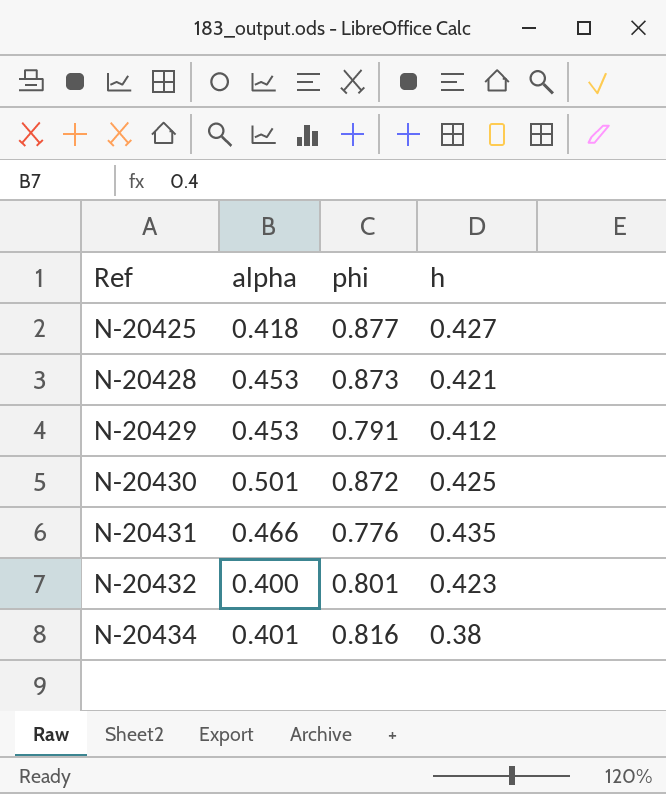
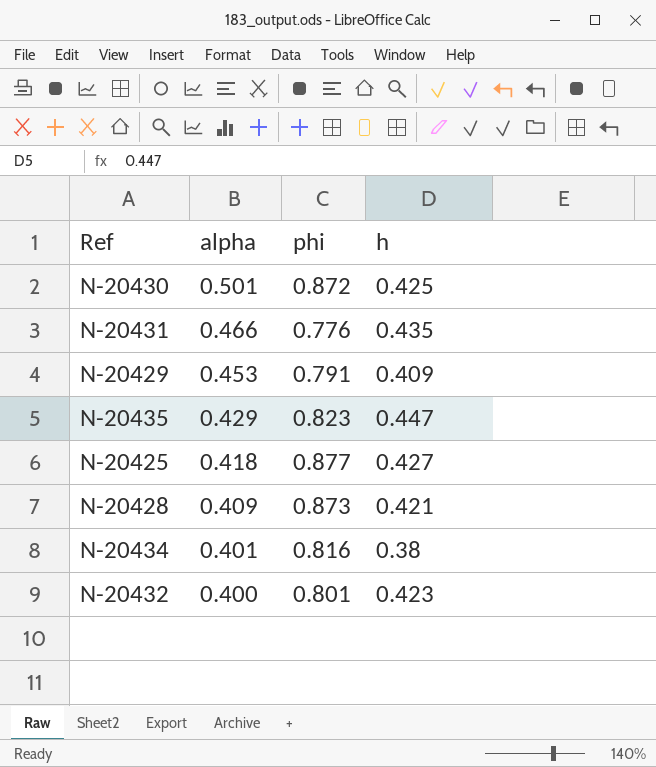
row order: Ref ascending -> alpha descending
N-20429 | h: 0.412 -> 0.409
row N-20435: none -> 0.429 | 0.823 | 0.447
N-20428 | alpha: 0.453 -> 0.409

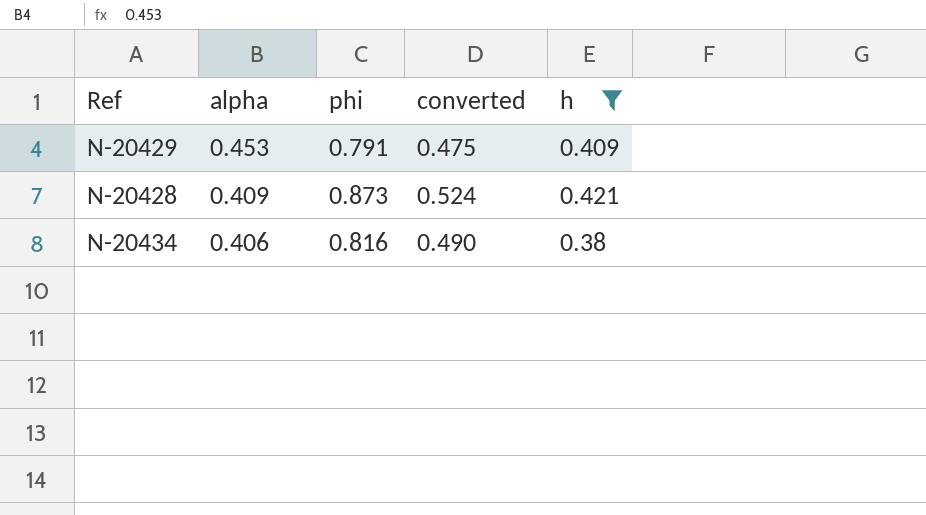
filter: none -> h <= 0.421
column converted | formula: none -> [phi] * 0.6
N-20434 | alpha: 0.401 -> 0.406

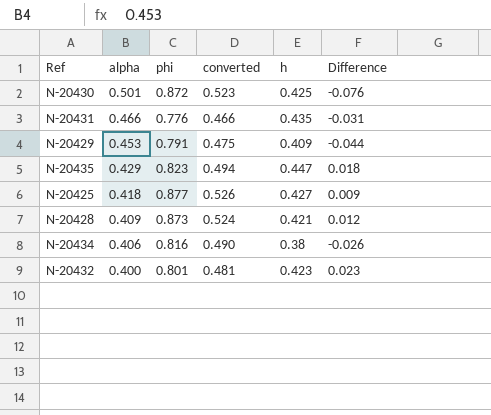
filter: h <= 0.421 -> none
column Difference | formula: none -> [h] - [alpha]

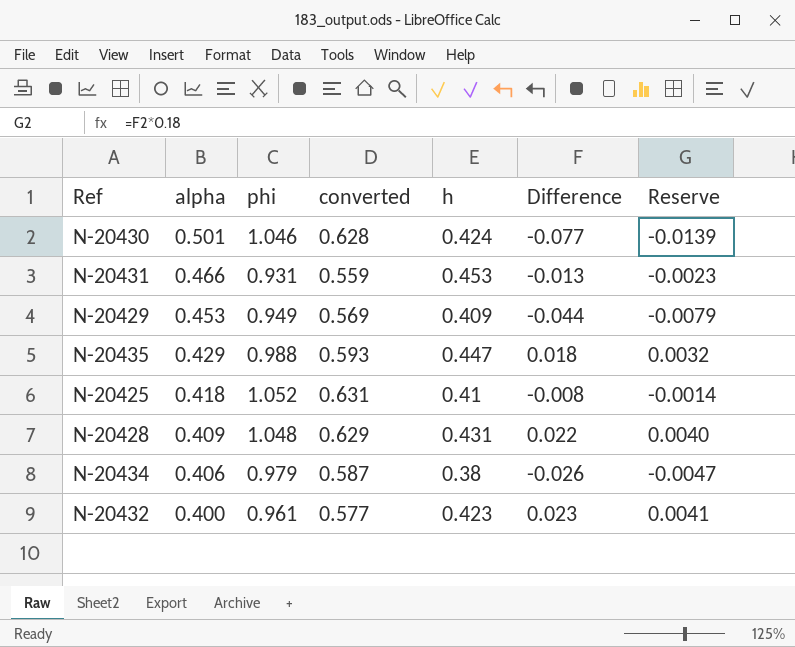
column Reserve | formula: none -> [Difference] * 0.18
N-20430 | phi: 0.872 -> 1.046
N-20430 | converted: 0.523 -> 0.628
N-20430 | h: 0.425 -> 0.424
N-20430 | Difference: -0.076 -> -0.077
N-20431 | phi: 0.776 -> 0.931
N-20431 | converted: 0.466 -> 0.559
N-20431 | h: 0.435 -> 0.453
N-20431 | Difference: -0.031 -> -0.013
N-20429 | phi: 0.791 -> 0.949
N-20429 | converted: 0.475 -> 0.569
N-20435 | phi: 0.823 -> 0.988
N-20435 | converted: 0.494 -> 0.593
N-20425 | phi: 0.877 -> 1.052
N-20425 | converted: 0.526 -> 0.631
N-20425 | h: 0.427 -> 0.41
N-20425 | Difference: 0.009 -> -0.008
N-20428 | phi: 0.873 -> 1.048
N-20428 | converted: 0.524 -> 0.629
N-20428 | h: 0.421 -> 0.431
N-20428 | Difference: 0.012 -> 0.022
N-20434 | phi: 0.816 -> 0.979
N-20434 | converted: 0.490 -> 0.587
N-20432 | phi: 0.801 -> 0.961
N-20432 | converted: 0.481 -> 0.577

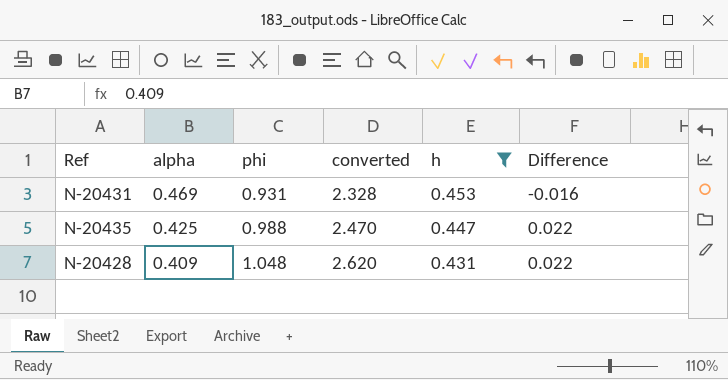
filter: none -> h >= 0.431
column Reserve | formula: [Difference] * 0.18 -> none
column converted | formula: [phi] * 0.6 -> [phi] * 2.5
N-20431 | alpha: 0.466 -> 0.469
N-20431 | Difference: -0.013 -> -0.016
N-20435 | alpha: 0.429 -> 0.425
N-20435 | Difference: 0.018 -> 0.022

